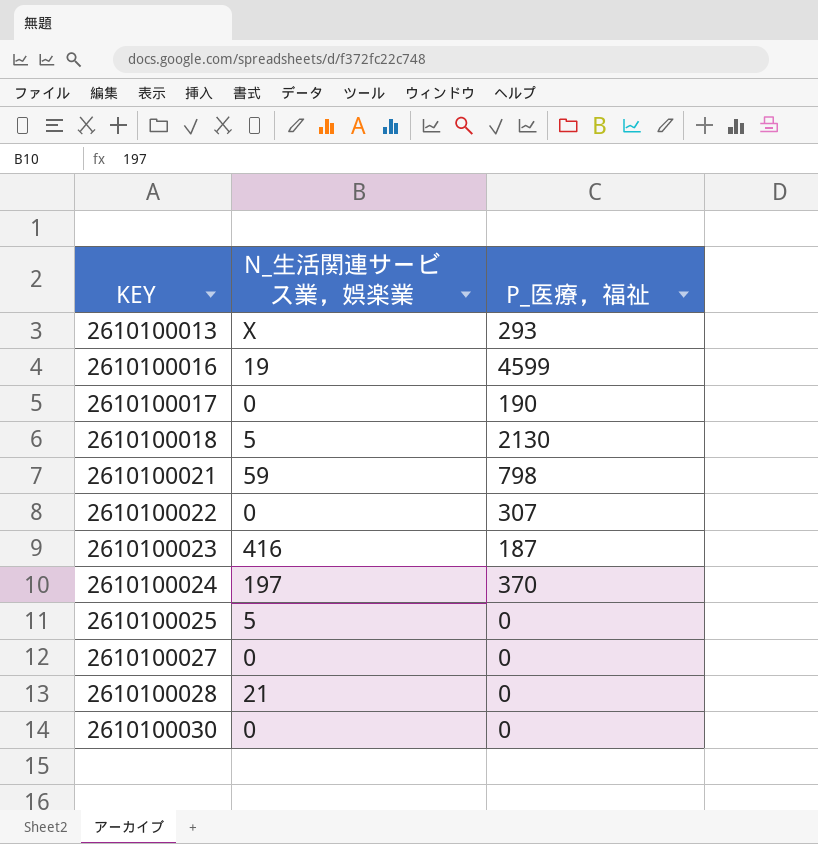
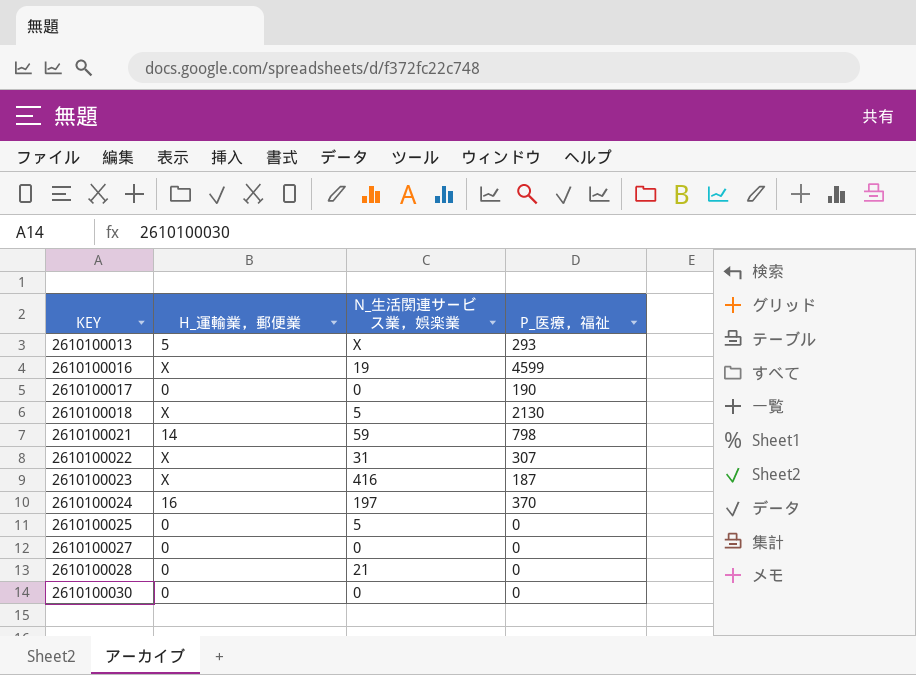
column H_運輸業，郵便業 | position: none -> 2
2610100022 | N_生活関連サービス業，娯楽業: 0 -> 31

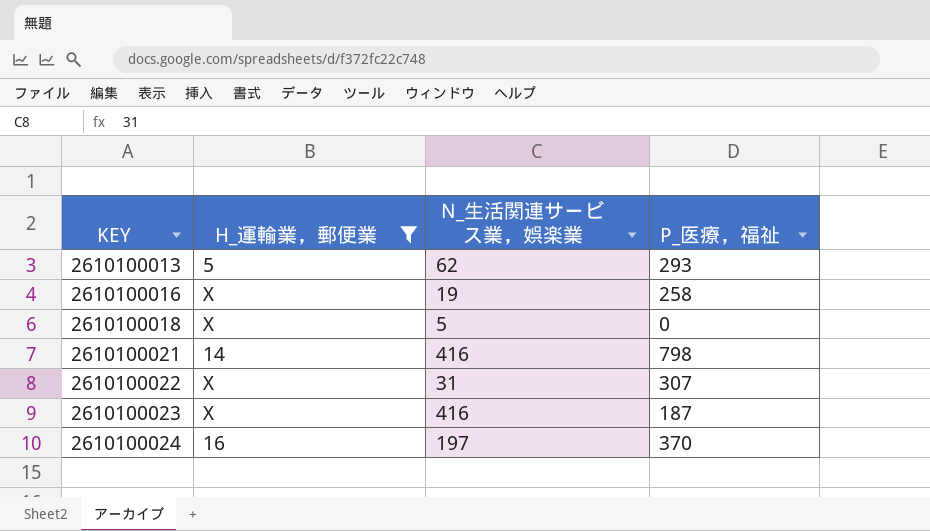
filter: none -> H_運輸業，郵便業 != 0
2610100013 | N_生活関連サービス業，娯楽業: X -> 62
2610100016 | P_医療，福祉: 4599 -> 258
2610100018 | P_医療，福祉: 2130 -> 0
2610100021 | N_生活関連サービス業，娯楽業: 59 -> 416

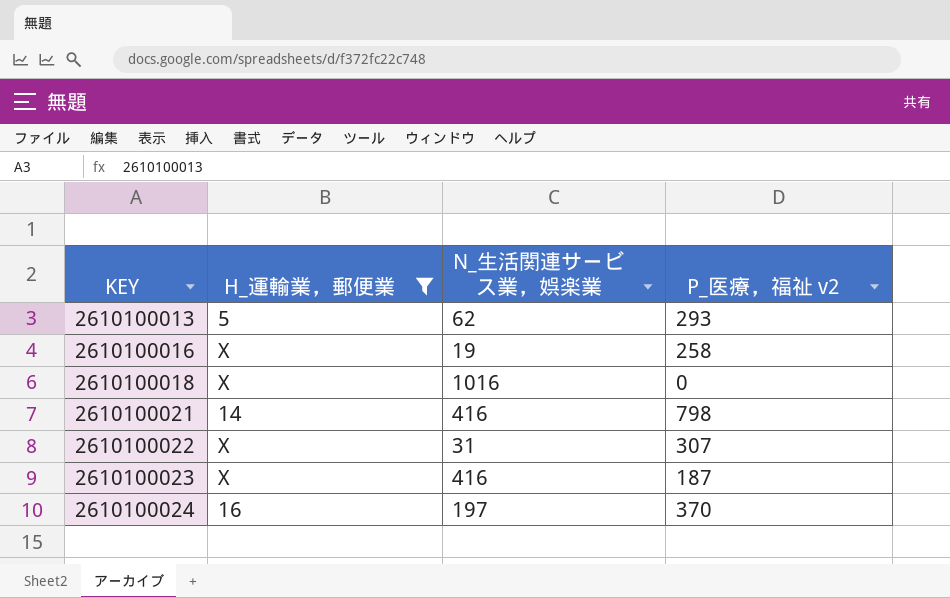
column name: P_医療，福祉 -> P_医療，福祉 v2
2610100018 | N_生活関連サービス業，娯楽業: 5 -> 1016

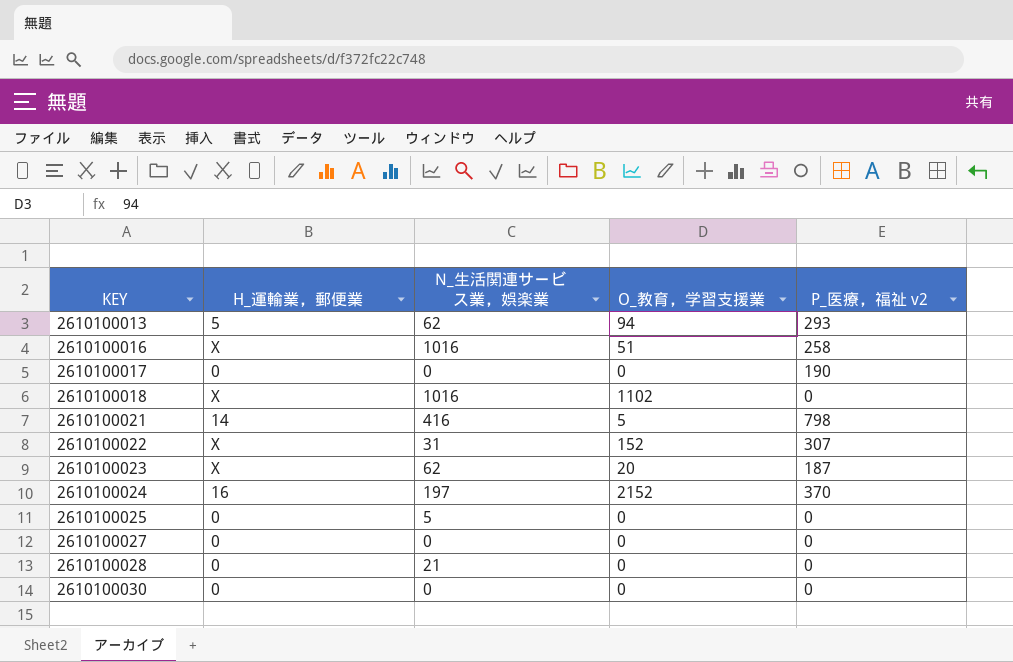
filter: H_運輸業，郵便業 != 0 -> none
column O_教育，学習支援業 | position: none -> 4
2610100016 | N_生活関連サービス業，娯楽業: 19 -> 1016
2610100023 | N_生活関連サービス業，娯楽業: 416 -> 62

